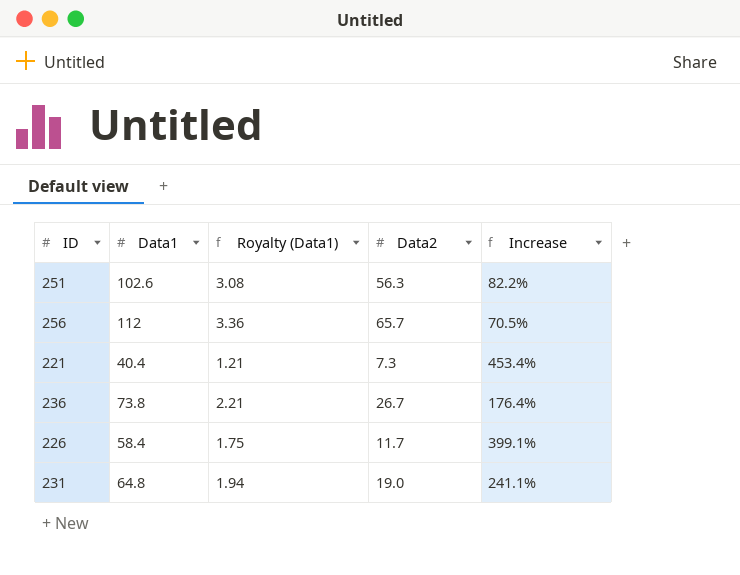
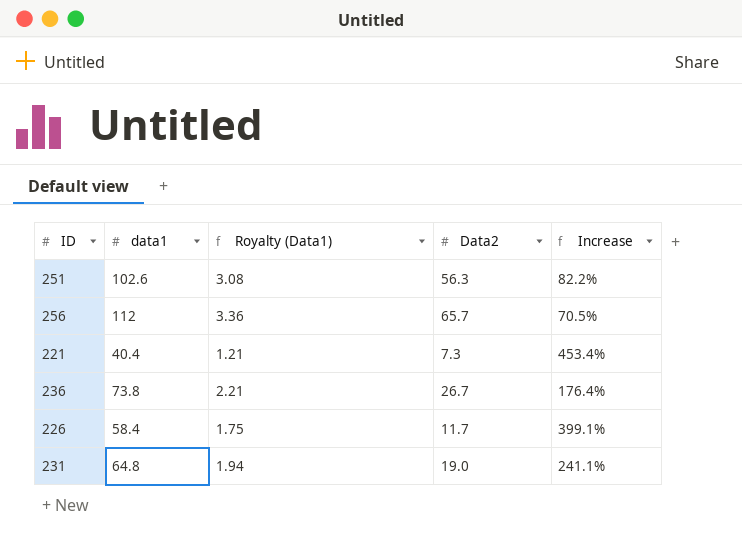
column name: Data1 -> data1

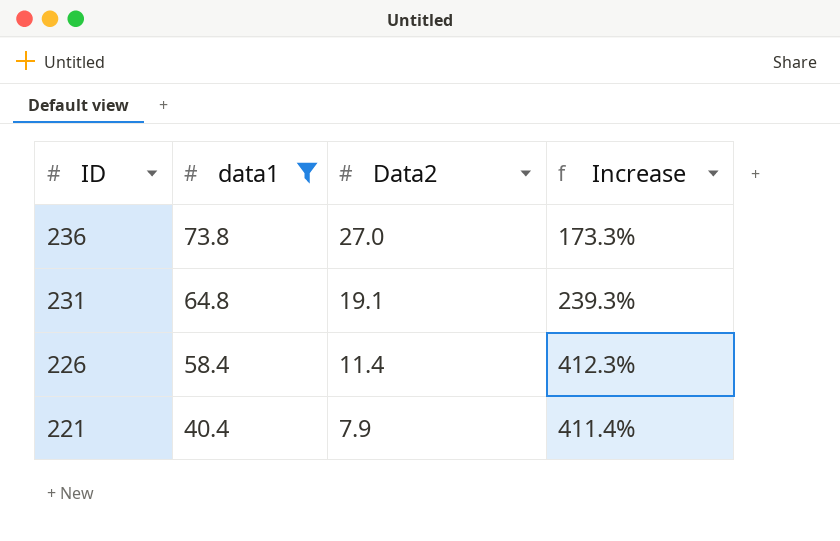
filter: none -> data1 <= 73.8
row order: none -> ID descending
column Royalty (Data1) | formula: [data1] * 0.03 -> none
236 | Data2: 26.7 -> 27.0
236 | Increase: 176.4% -> 173.3%
231 | Data2: 19.0 -> 19.1
231 | Increase: 241.1% -> 239.3%
226 | Data2: 11.7 -> 11.4
226 | Increase: 399.1% -> 412.3%
221 | Data2: 7.3 -> 7.9
221 | Increase: 453.4% -> 411.4%

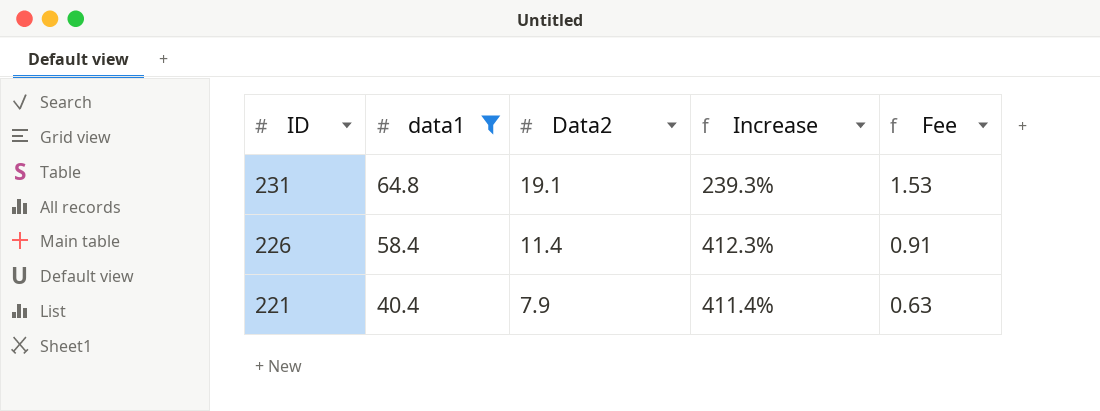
column Fee | formula: none -> [Data2] * 0.08
row 236: 73.8 | 27.0 | 173.3% -> none

